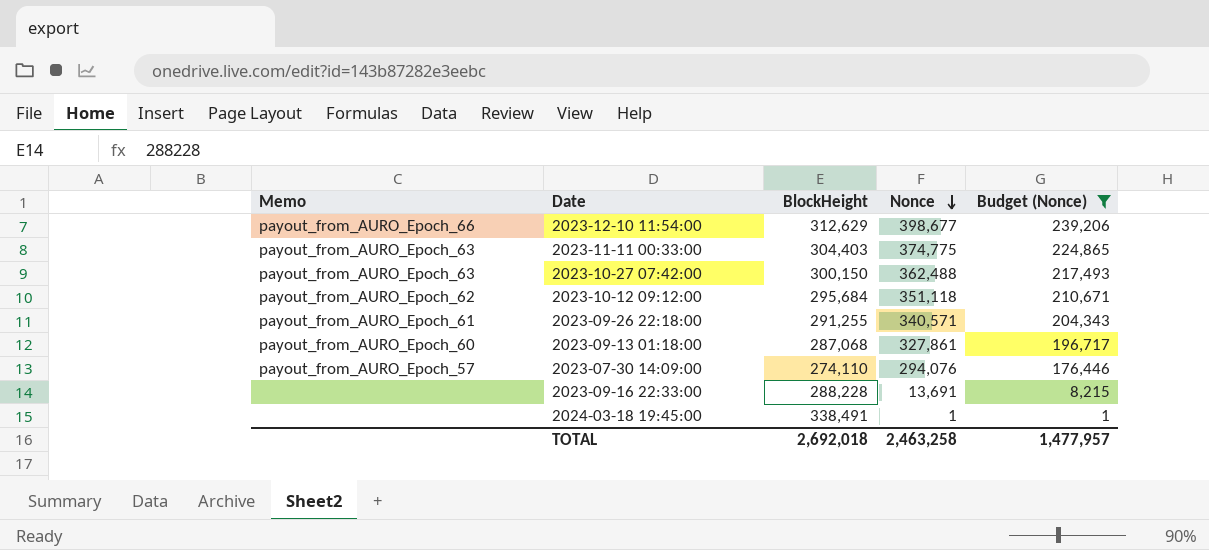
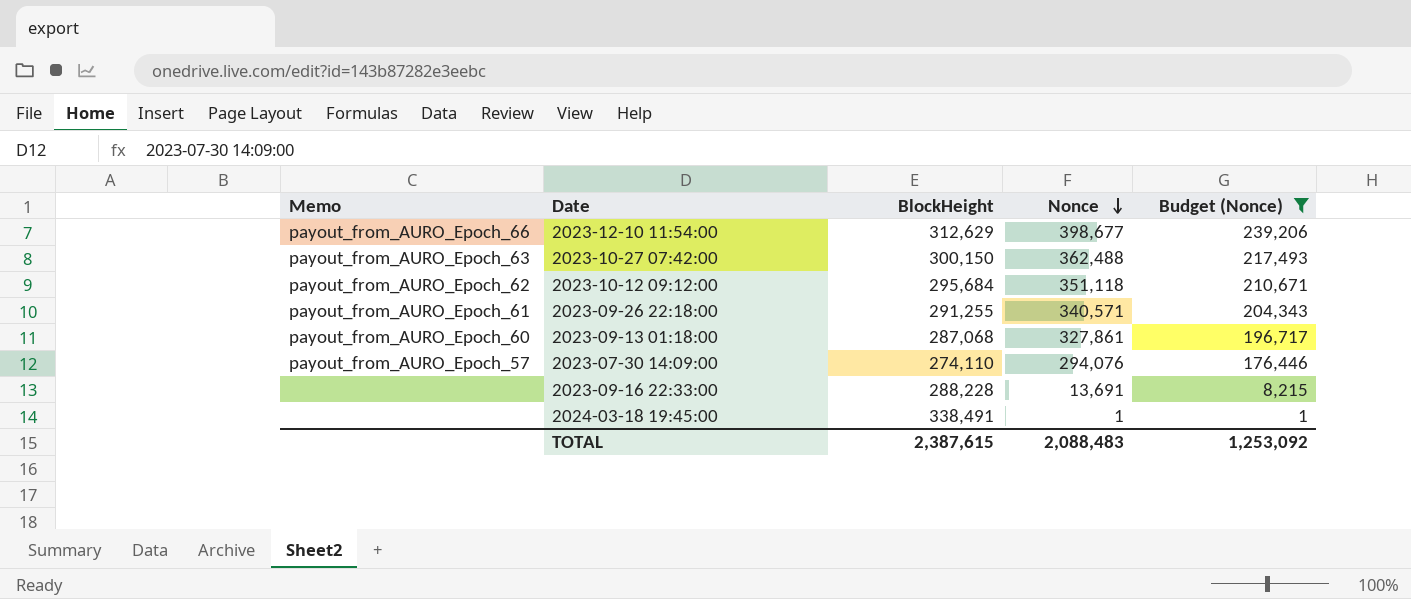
row 2023-11-11 00:33:00: payout_from_AURO_Epoch_63 | 304,403 | 374,775 | 224,865 -> none
TOTAL | BlockHeight: 2,692,018 -> 2,387,615
TOTAL | Nonce: 2,463,258 -> 2,088,483
TOTAL | Budget (Nonce): 1,477,957 -> 1,253,092

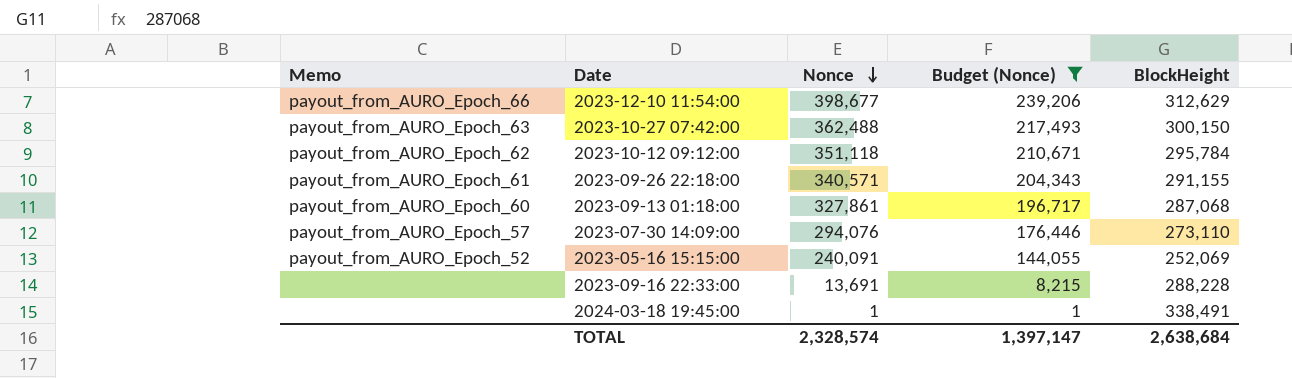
column BlockHeight | position: 3 -> 5
2023-10-12 09:12:00 | BlockHeight: 295,684 -> 295,784
2023-09-26 22:18:00 | BlockHeight: 291,255 -> 291,155
2023-07-30 14:09:00 | BlockHeight: 274,110 -> 273,110
row 2023-05-16 15:15:00: none -> payout_from_AURO_Epoch_52 | 240,091 | 144,055 | 252,069
TOTAL | Nonce: 2,088,483 -> 2,328,574
TOTAL | Budget (Nonce): 1,253,092 -> 1,397,147
TOTAL | BlockHeight: 2,387,615 -> 2,638,684

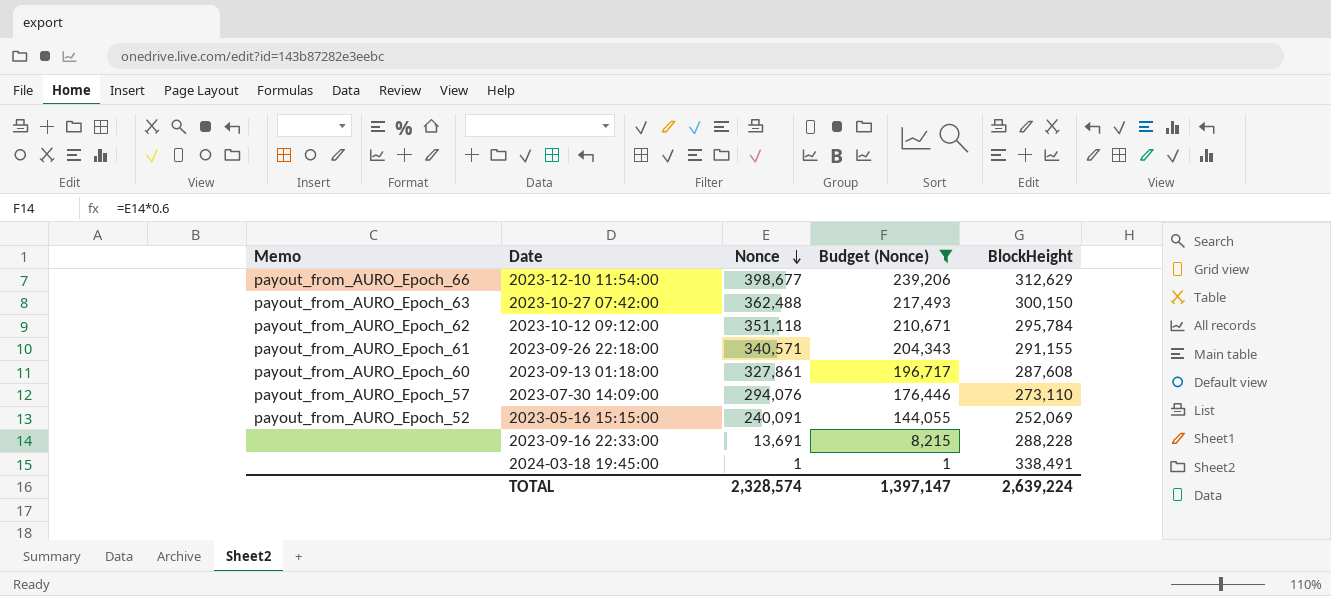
2023-09-13 01:18:00 | BlockHeight: 287,068 -> 287,608
TOTAL | BlockHeight: 2,638,684 -> 2,639,224

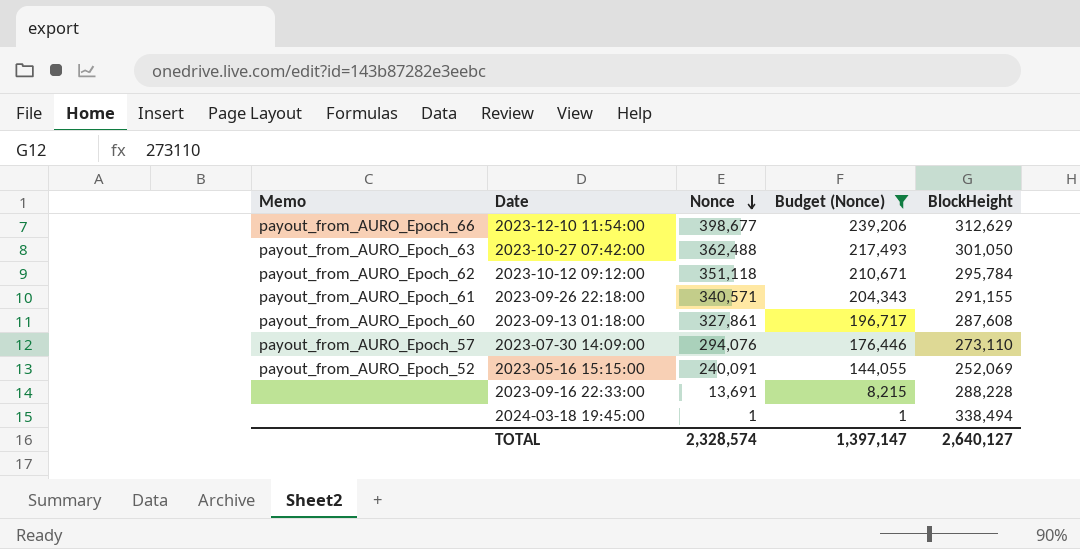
2023-10-27 07:42:00 | BlockHeight: 300,150 -> 301,050
2024-03-18 19:45:00 | BlockHeight: 338,491 -> 338,494
TOTAL | BlockHeight: 2,639,224 -> 2,640,127

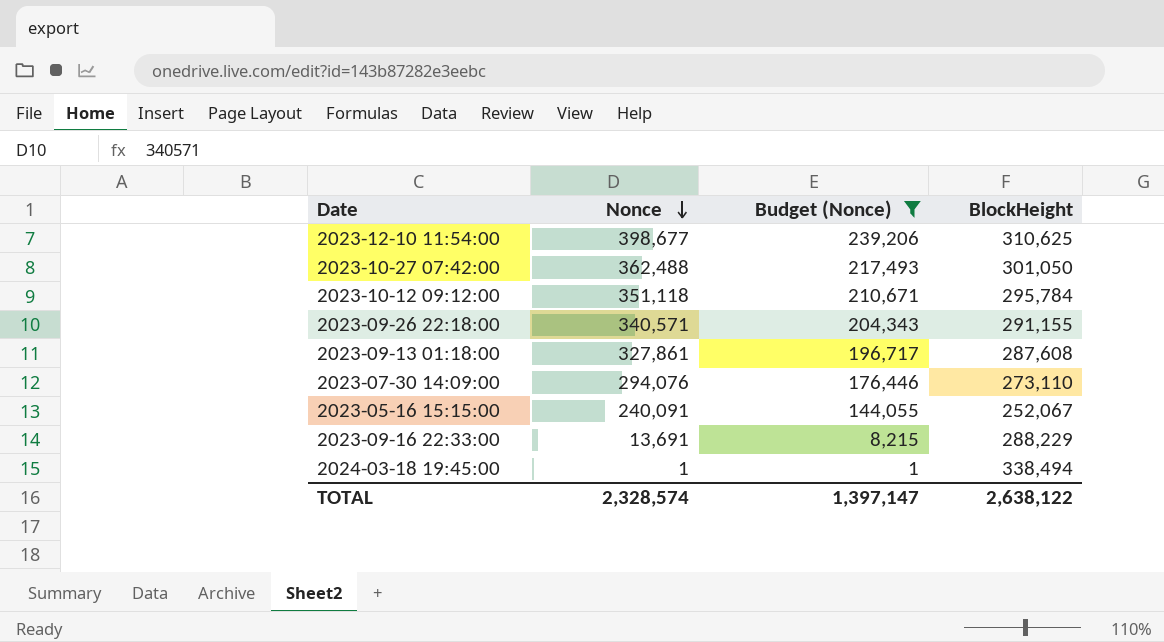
column Memo | position: 1 -> none
2023-12-10 11:54:00 | BlockHeight: 312,629 -> 310,625
2023-05-16 15:15:00 | BlockHeight: 252,069 -> 252,067
2023-09-16 22:33:00 | BlockHeight: 288,228 -> 288,229
TOTAL | BlockHeight: 2,640,127 -> 2,638,122

